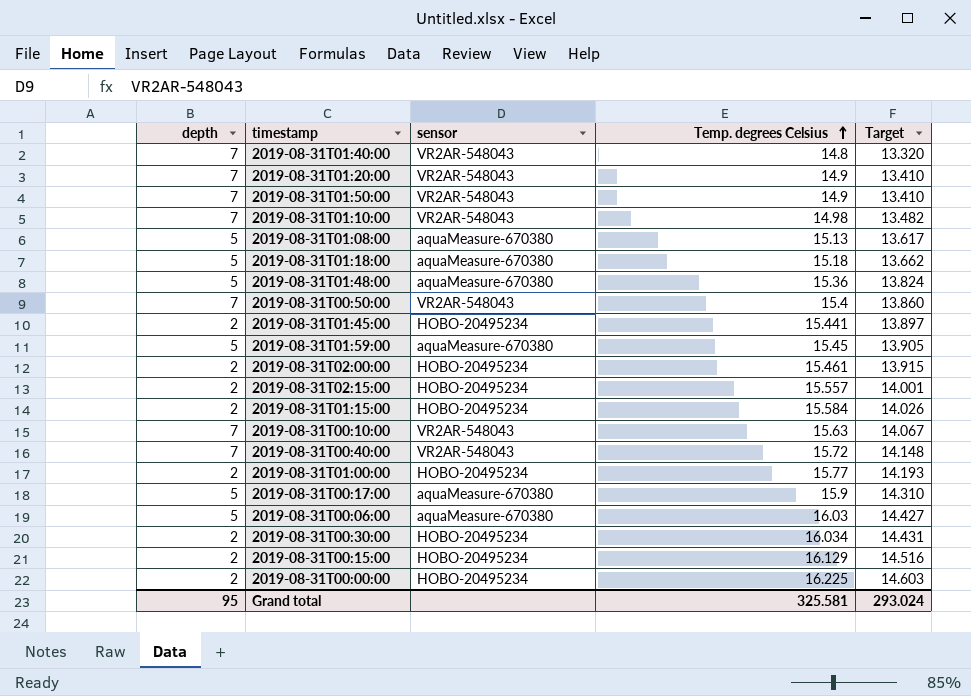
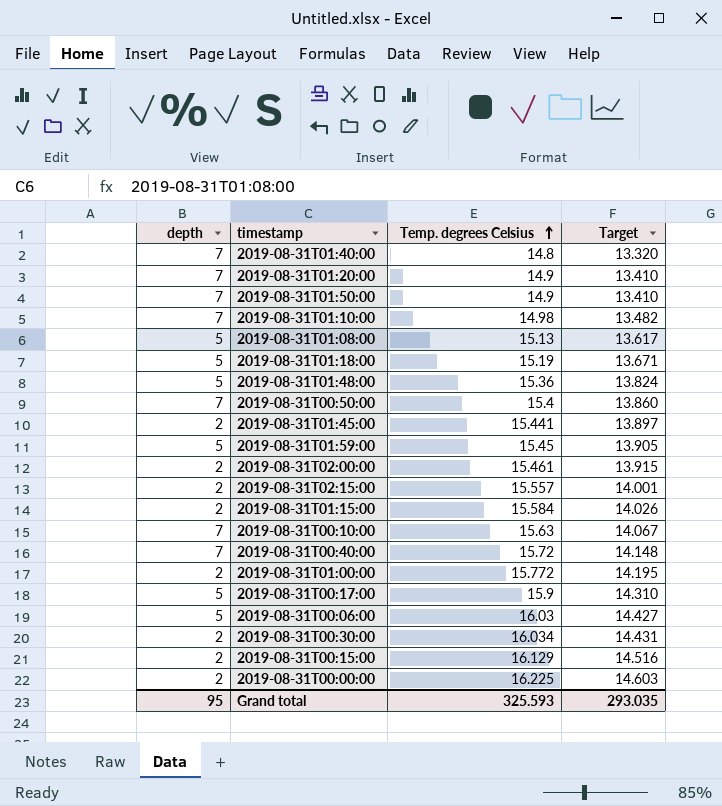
column sensor | position: 3 -> none
2019-08-31T01:18:00 | Temp. degrees Celsius: 15.18 -> 15.19
2019-08-31T01:18:00 | Target: 13.662 -> 13.671
2019-08-31T01:00:00 | Temp. degrees Celsius: 15.77 -> 15.772
2019-08-31T01:00:00 | Target: 14.193 -> 14.195
Grand total | Temp. degrees Celsius: 325.581 -> 325.593
Grand total | Target: 293.024 -> 293.035

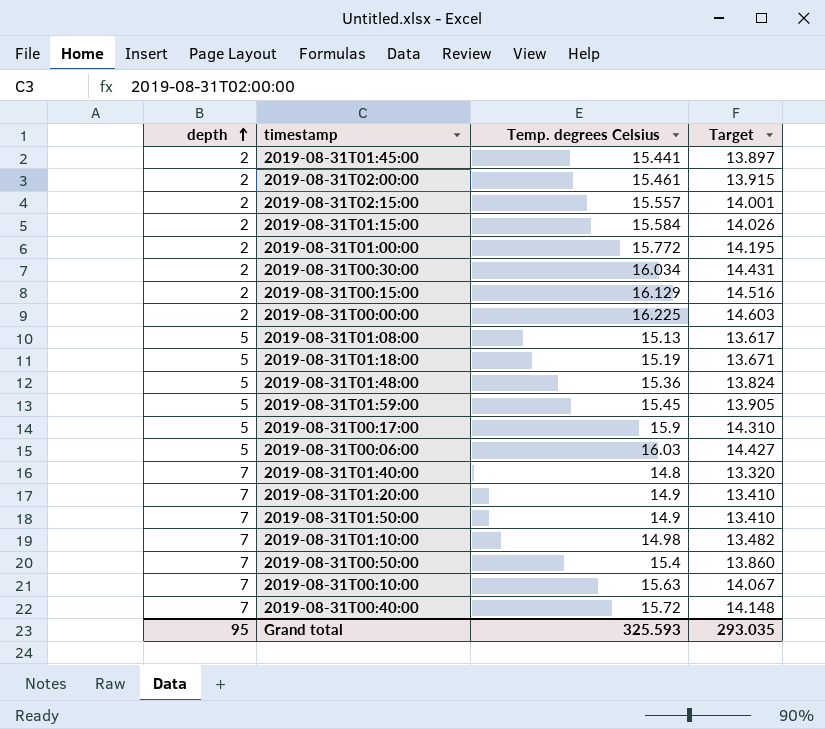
row order: Temp. degrees Celsius ascending -> depth ascending

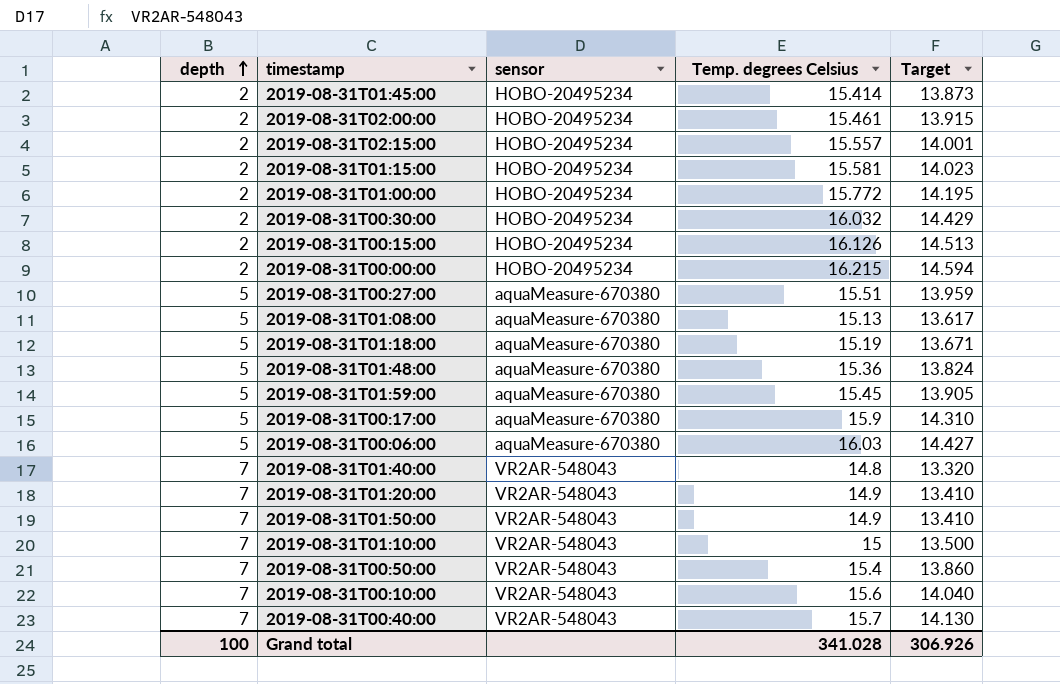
column sensor | position: none -> 3
2019-08-31T01:45:00 | Temp. degrees Celsius: 15.441 -> 15.414
2019-08-31T01:45:00 | Target: 13.897 -> 13.873
2019-08-31T01:15:00 | Temp. degrees Celsius: 15.584 -> 15.581
2019-08-31T01:15:00 | Target: 14.026 -> 14.023
2019-08-31T00:30:00 | Temp. degrees Celsius: 16.034 -> 16.032
2019-08-31T00:30:00 | Target: 14.431 -> 14.429
2019-08-31T00:15:00 | Temp. degrees Celsius: 16.129 -> 16.126
2019-08-31T00:15:00 | Target: 14.516 -> 14.513
2019-08-31T00:00:00 | Temp. degrees Celsius: 16.225 -> 16.215
2019-08-31T00:00:00 | Target: 14.603 -> 14.594
row 2019-08-31T00:27:00: none -> 5 | aquaMeasure-670380 | 15.51 | 13.959
2019-08-31T01:10:00 | Temp. degrees Celsius: 14.98 -> 15
2019-08-31T01:10:00 | Target: 13.482 -> 13.500
2019-08-31T00:10:00 | Temp. degrees Celsius: 15.63 -> 15.6
2019-08-31T00:10:00 | Target: 14.067 -> 14.040
2019-08-31T00:40:00 | Temp. degrees Celsius: 15.72 -> 15.7
2019-08-31T00:40:00 | Target: 14.148 -> 14.130
Grand total | depth: 95 -> 100
Grand total | Temp. degrees Celsius: 325.593 -> 341.028
Grand total | Target: 293.035 -> 306.926

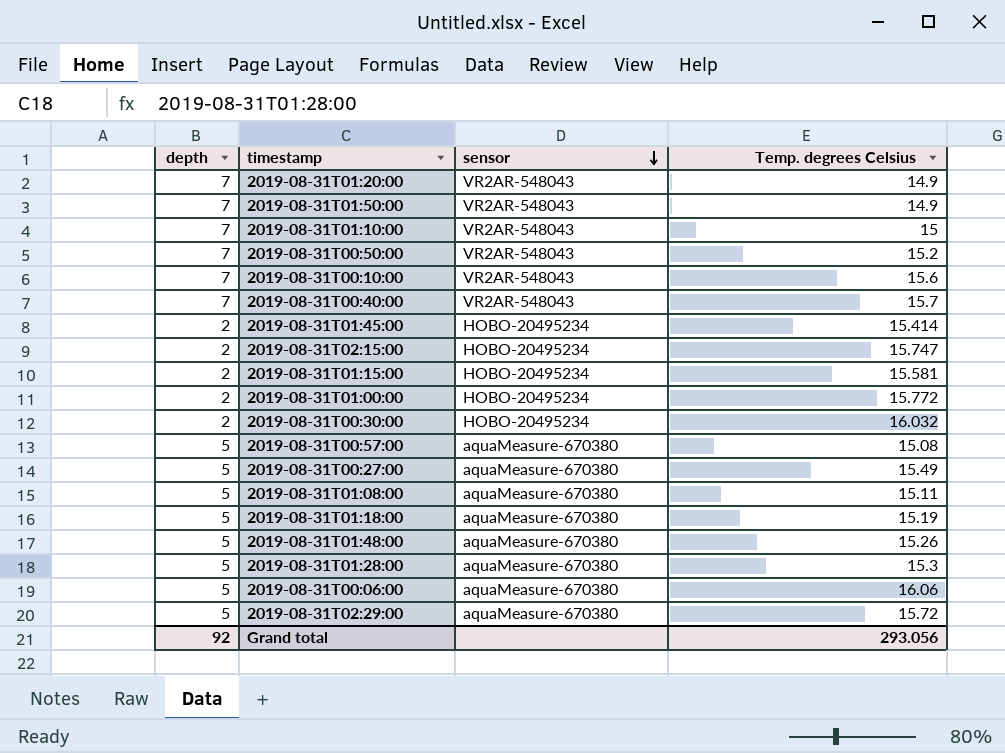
row order: depth ascending -> sensor descending
column Target | formula: [Temp. degrees Celsius] * 0.9 -> none
row 2019-08-31T02:00:00: 2 | HOBO-20495234 | 15.461 | 13.915 -> none
row 2019-08-31T00:15:00: 2 | HOBO-20495234 | 16.126 | 14.513 -> none
row 2019-08-31T00:00:00: 2 | HOBO-20495234 | 16.215 | 14.594 -> none
row 2019-08-31T01:59:00: 5 | aquaMeasure-670380 | 15.45 | 13.905 -> none
row 2019-08-31T00:17:00: 5 | aquaMeasure-670380 | 15.9 | 14.310 -> none
row 2019-08-31T01:40:00: 7 | VR2AR-548043 | 14.8 | 13.320 -> none
2019-08-31T00:50:00 | Temp. degrees Celsius: 15.4 -> 15.2
2019-08-31T02:15:00 | Temp. degrees Celsius: 15.557 -> 15.747
row 2019-08-31T00:57:00: none -> 5 | aquaMeasure-670380 | 15.08
2019-08-31T00:27:00 | Temp. degrees Celsius: 15.51 -> 15.49
2019-08-31T01:08:00 | Temp. degrees Celsius: 15.13 -> 15.11
2019-08-31T01:48:00 | Temp. degrees Celsius: 15.36 -> 15.26
row 2019-08-31T01:28:00: none -> 5 | aquaMeasure-670380 | 15.3
2019-08-31T00:06:00 | Temp. degrees Celsius: 16.03 -> 16.06
row 2019-08-31T02:29:00: none -> 5 | aquaMeasure-670380 | 15.72
Grand total | depth: 100 -> 92
Grand total | Temp. degrees Celsius: 341.028 -> 293.056

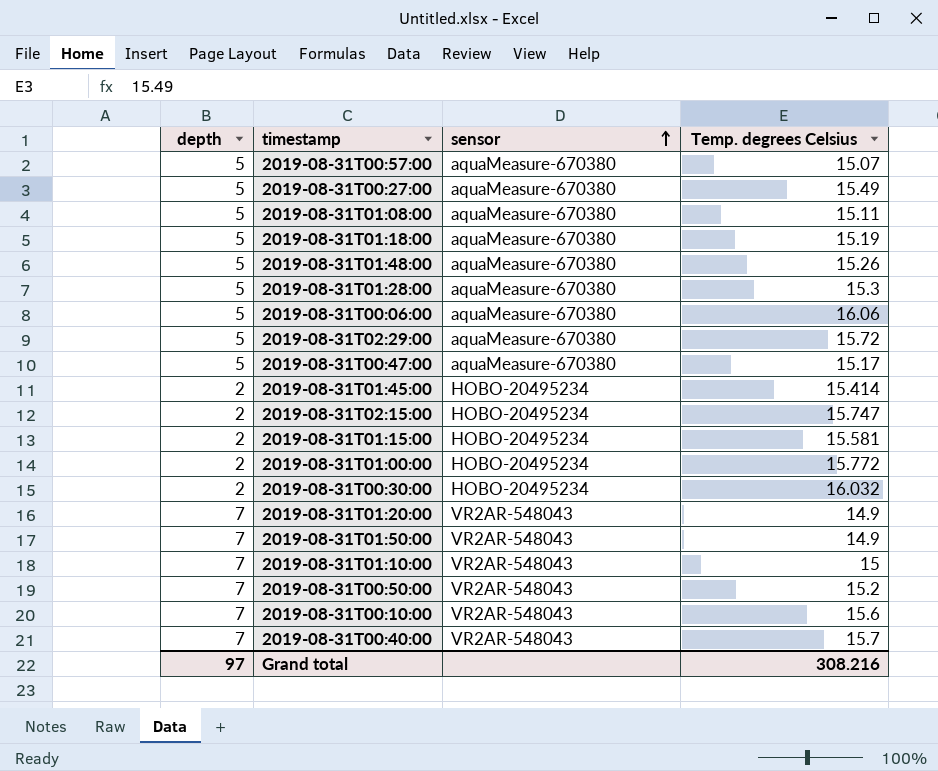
row order: sensor descending -> sensor ascending
2019-08-31T00:57:00 | Temp. degrees Celsius: 15.08 -> 15.07
row 2019-08-31T00:47:00: none -> 5 | aquaMeasure-670380 | 15.17
Grand total | depth: 92 -> 97
Grand total | Temp. degrees Celsius: 293.056 -> 308.216

